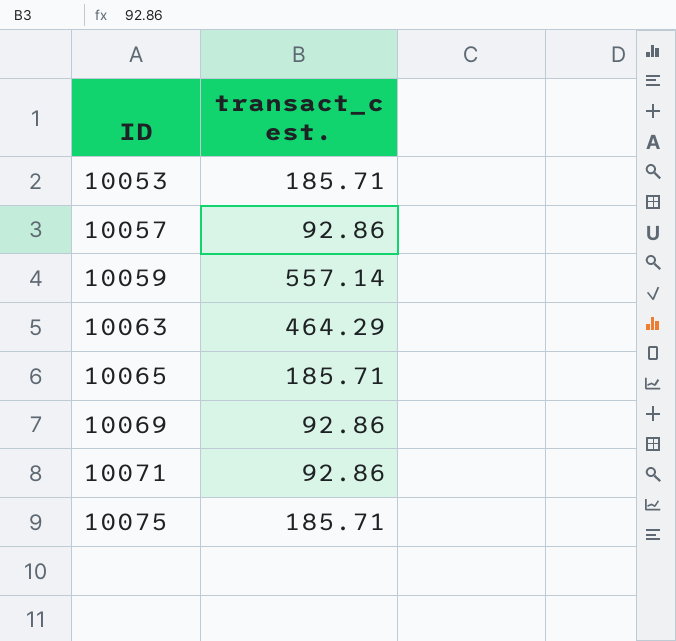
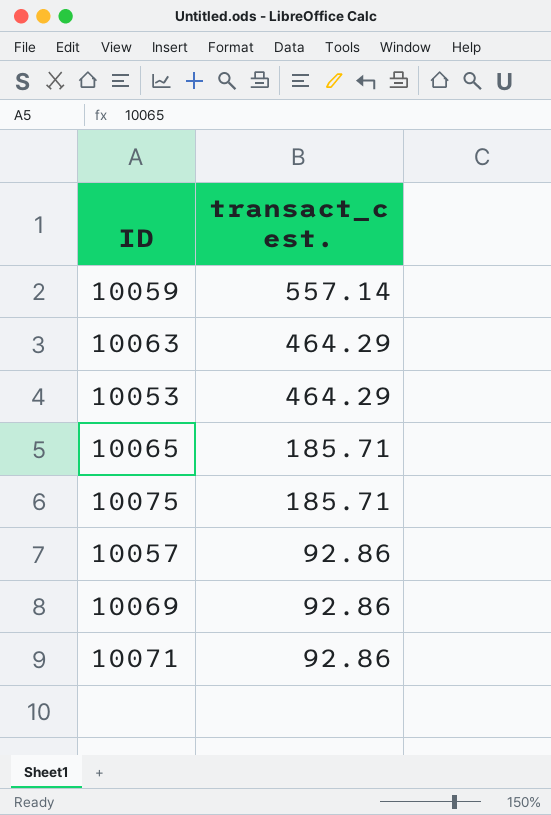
row order: ID ascending -> transact_c est. descending
10053 | transact_c est.: 185.71 -> 464.29

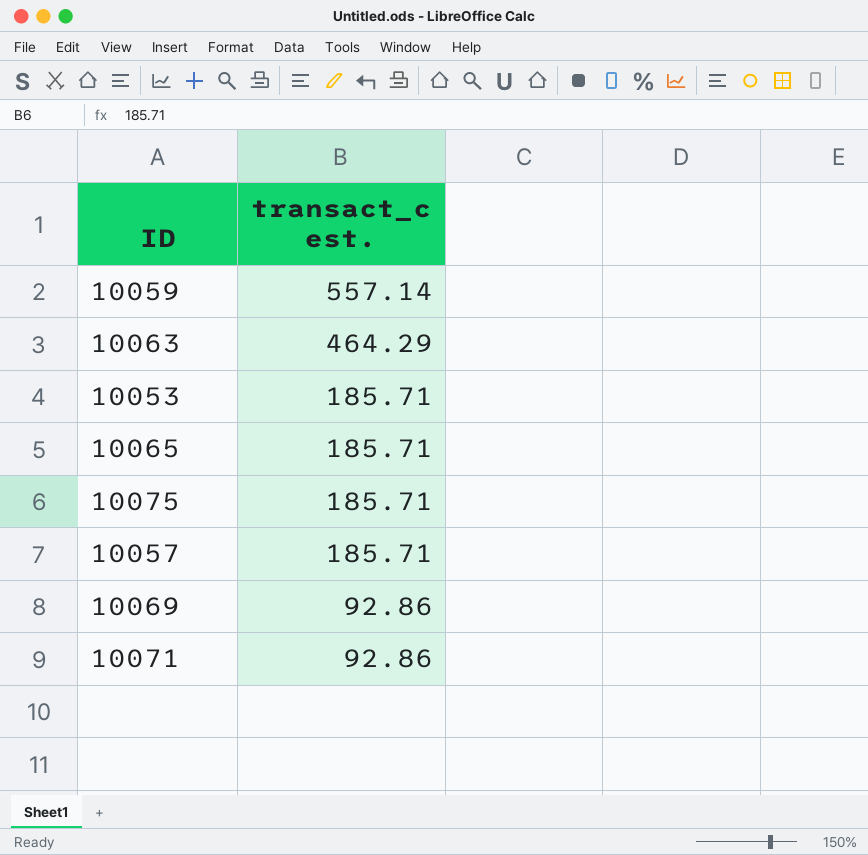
10053 | transact_c est.: 464.29 -> 185.71
10057 | transact_c est.: 92.86 -> 185.71

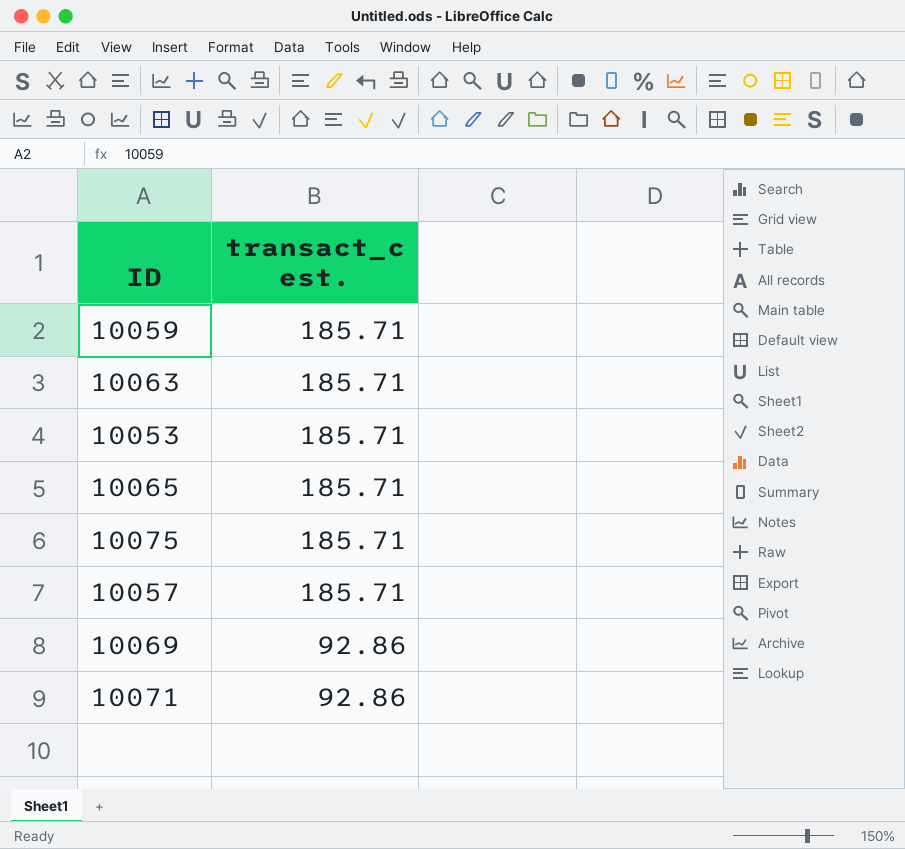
10059 | transact_c est.: 557.14 -> 185.71
10063 | transact_c est.: 464.29 -> 185.71

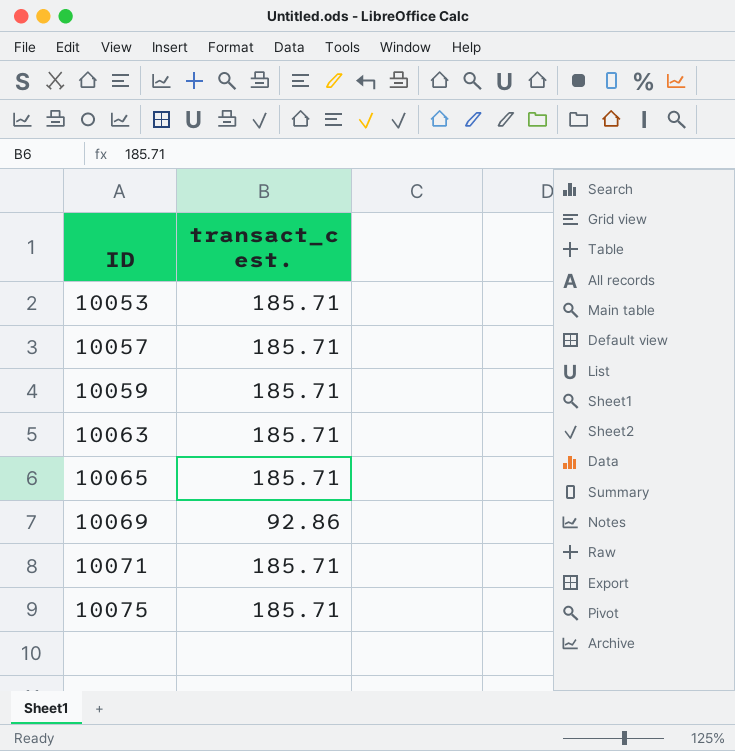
row order: transact_c est. descending -> ID ascending
10071 | transact_c est.: 92.86 -> 185.71

